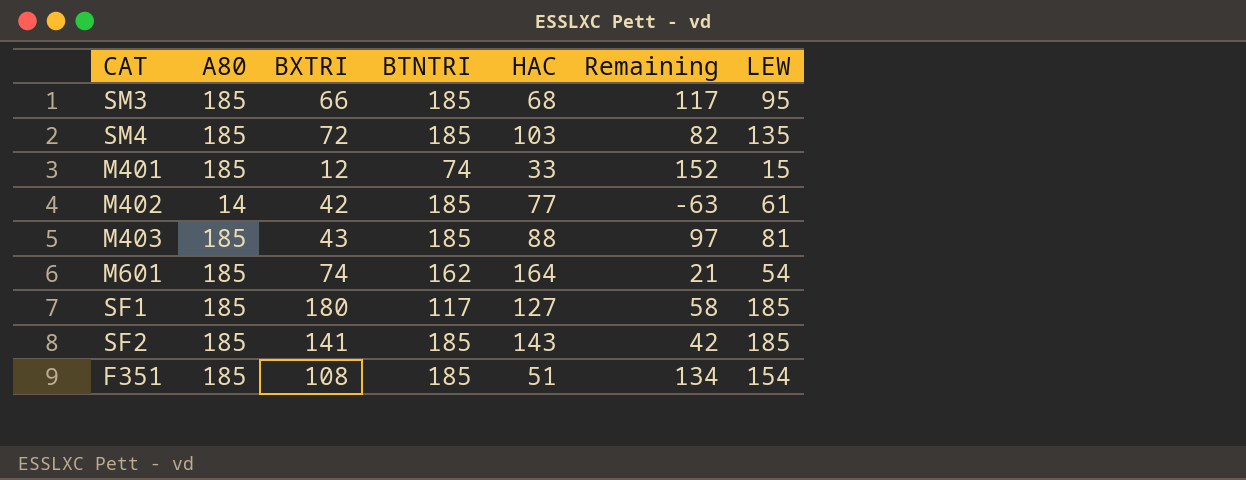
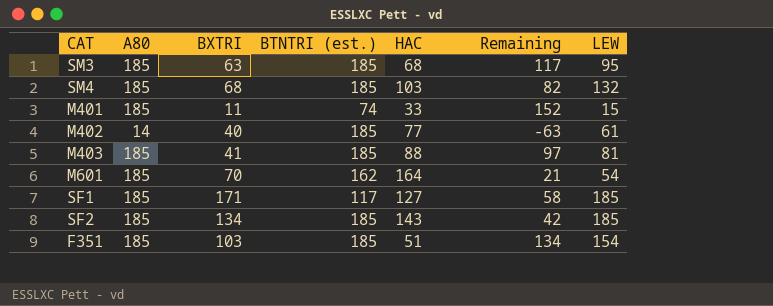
column name: BTNTRI -> BTNTRI (est.)
SM3 | BXTRI: 66 -> 63
SM4 | BXTRI: 72 -> 68
SM4 | LEW: 135 -> 132
M401 | BXTRI: 12 -> 11
M402 | BXTRI: 42 -> 40
M403 | BXTRI: 43 -> 41
M601 | BXTRI: 74 -> 70
SF1 | BXTRI: 180 -> 171
SF2 | BXTRI: 141 -> 134
F351 | BXTRI: 108 -> 103

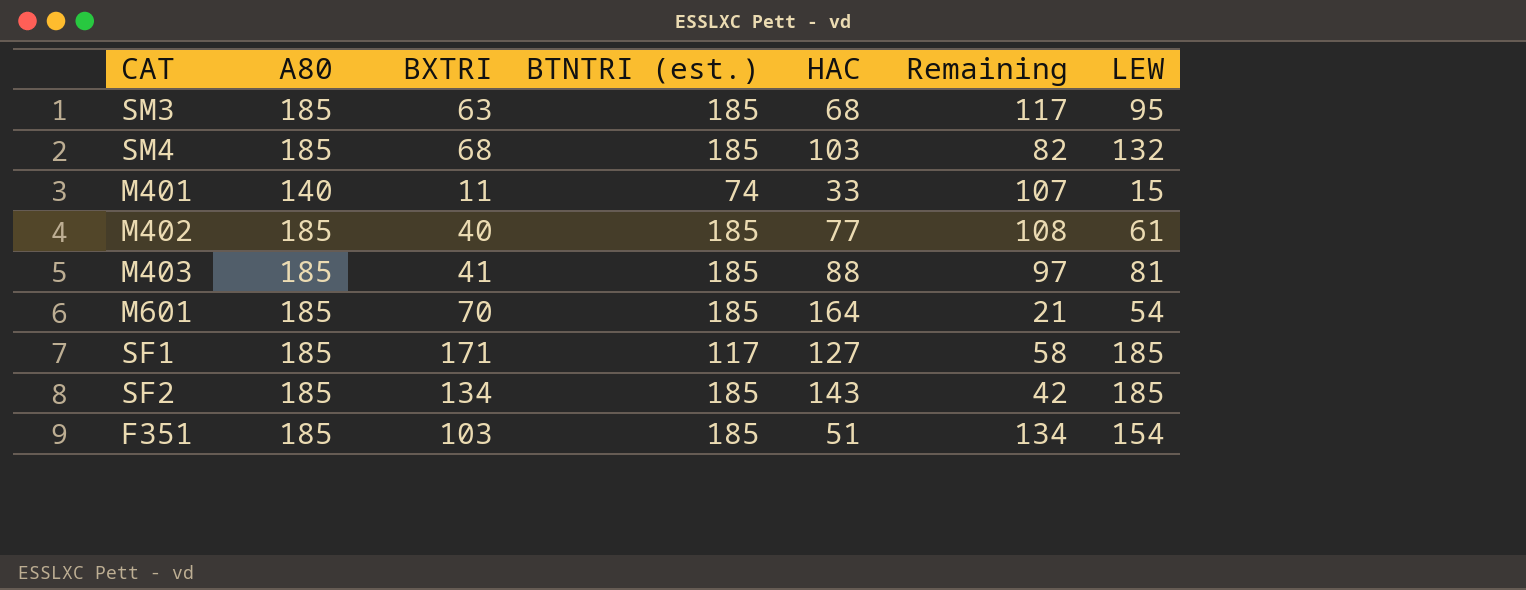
M401 | A80: 185 -> 140
M401 | Remaining: 152 -> 107
M402 | A80: 14 -> 185
M402 | Remaining: -63 -> 108
M601 | BTNTRI (est.): 162 -> 185

